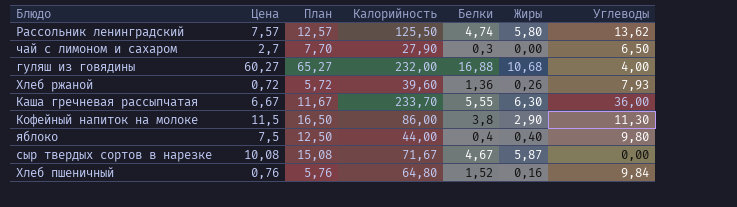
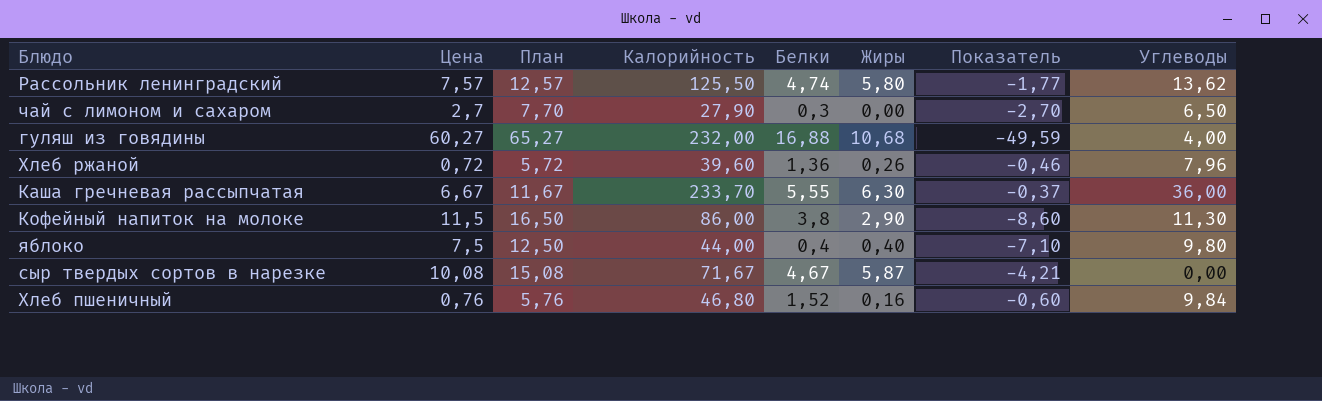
column Показатель | formula: none -> [Жиры] - [Цена]
Хлеб ржаной | Углеводы: 7,93 -> 7,96
Хлеб пшеничный | Калорийность: 64,80 -> 46,80

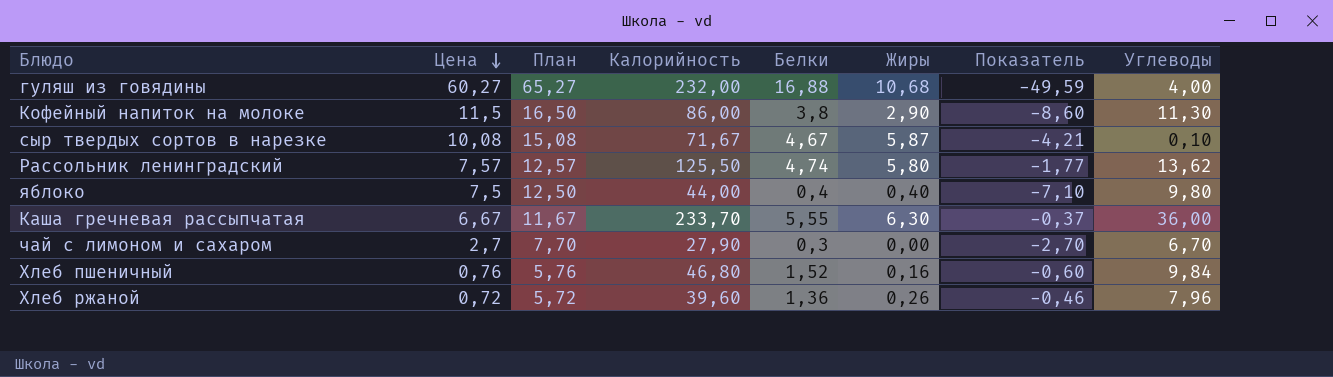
row order: none -> Цена descending
сыр твердых сортов в нарезке | Углеводы: 0,00 -> 0,10
чай с лимоном и сахаром | Углеводы: 6,50 -> 6,70

